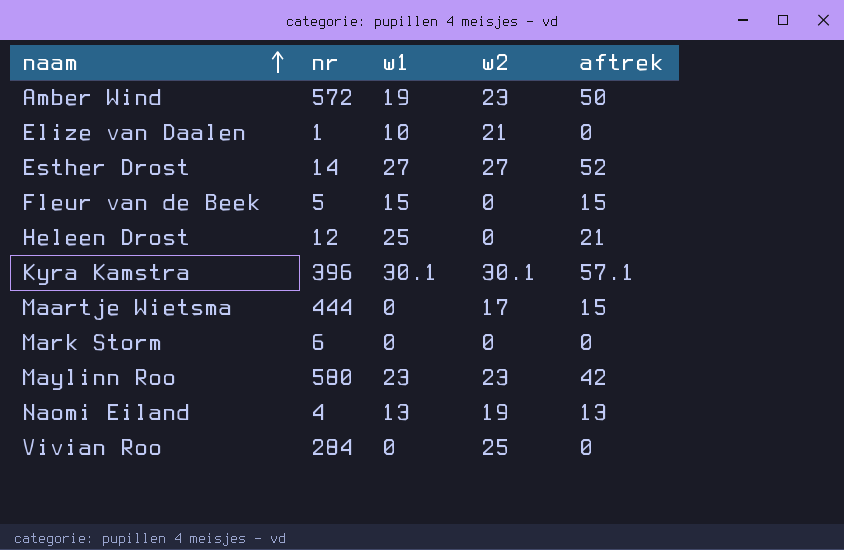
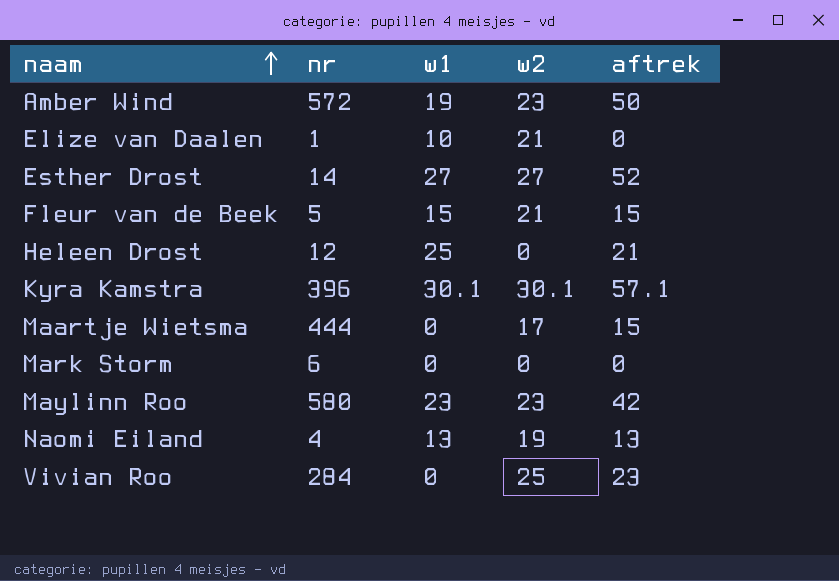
Fleur van de Beek | w2: 0 -> 21
Vivian Roo | aftrek: 0 -> 23

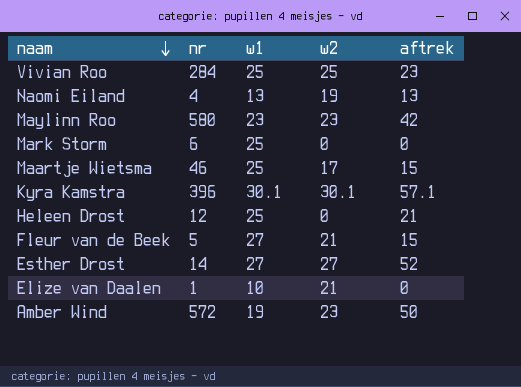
row order: naam ascending -> naam descending
Vivian Roo | w1: 0 -> 25
Mark Storm | w1: 0 -> 25
Maartje Wietsma | nr: 444 -> 46
Maartje Wietsma | w1: 0 -> 25
Fleur van de Beek | w1: 15 -> 27

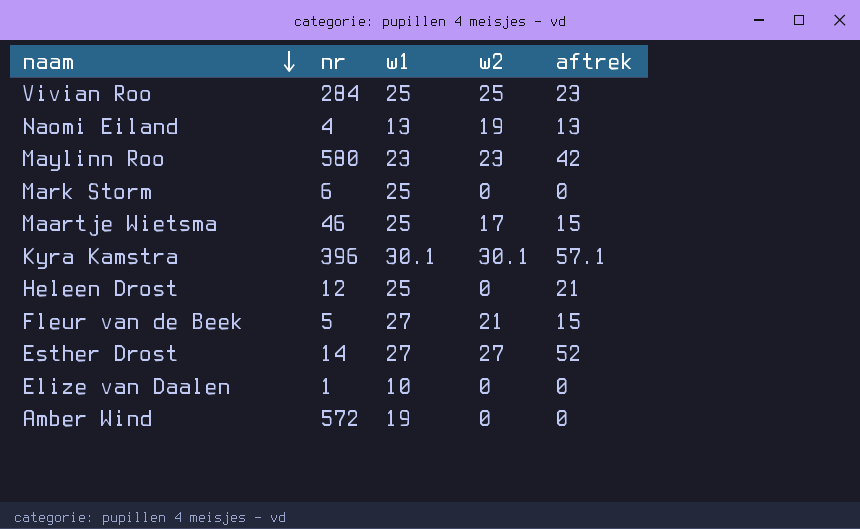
Elize van Daalen | w2: 21 -> 0
Amber Wind | w2: 23 -> 0
Amber Wind | aftrek: 50 -> 0

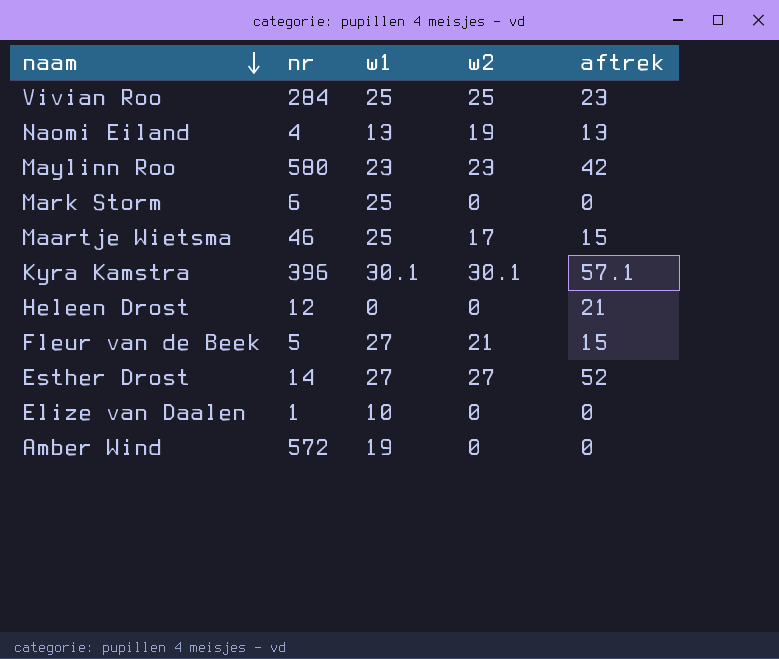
Heleen Drost | w1: 25 -> 0

